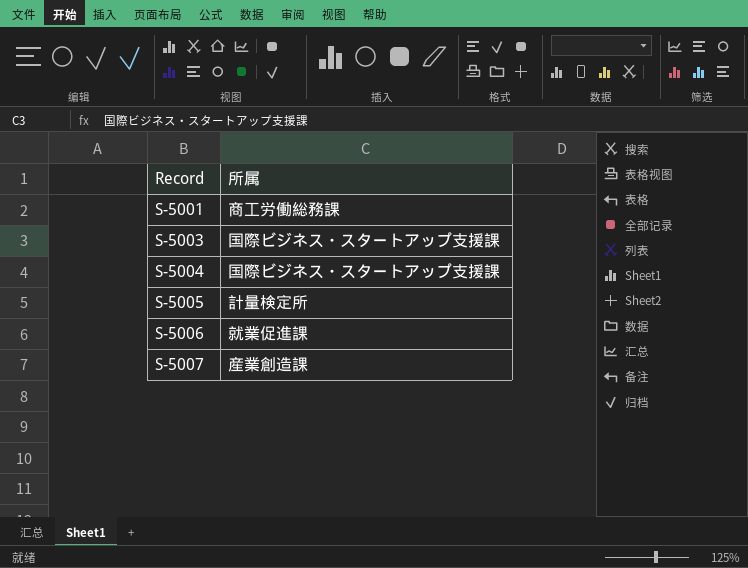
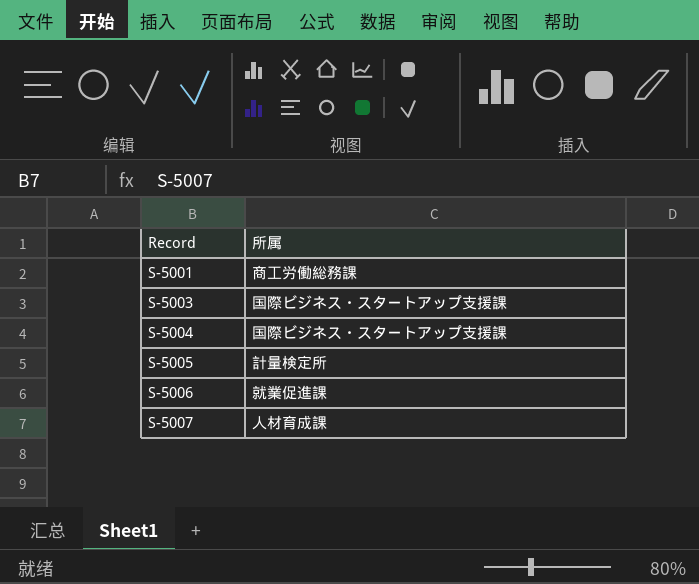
S-5007 | 所属: 産業創造課 -> 人材育成課

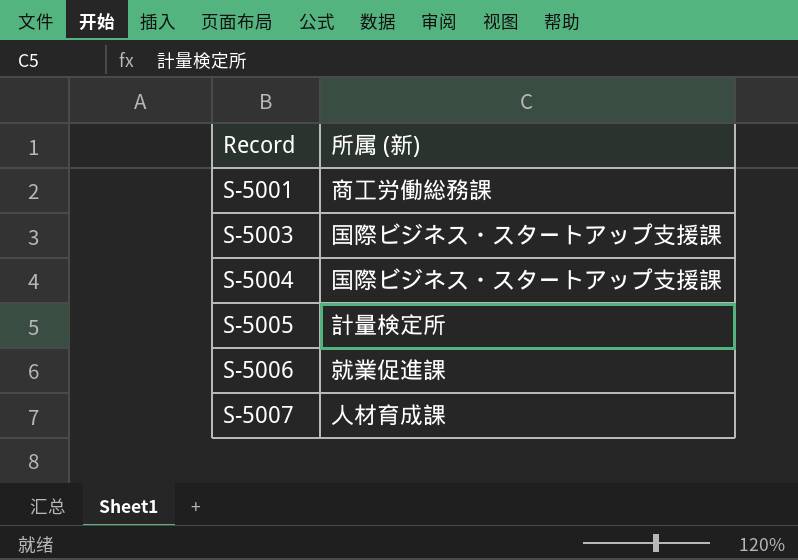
column name: 所属 -> 所属 (新)

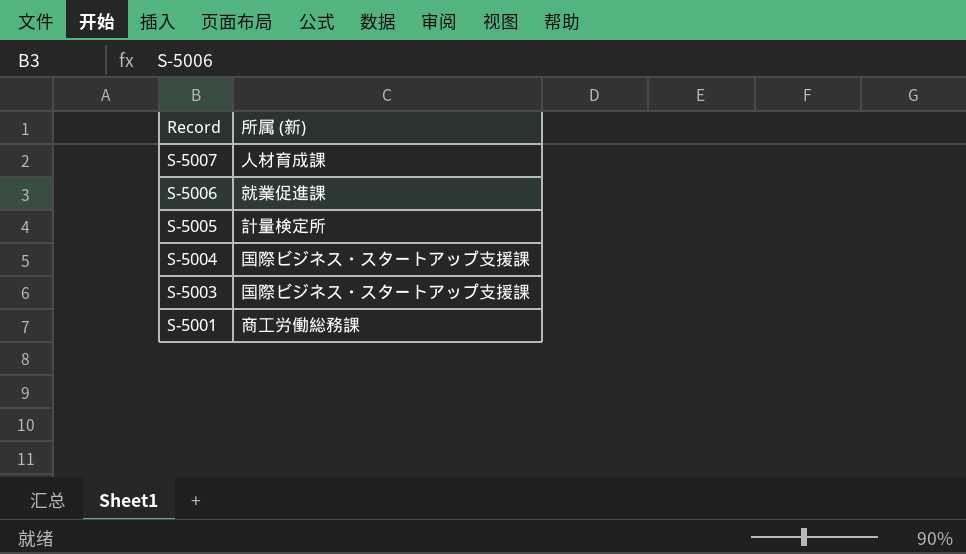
row order: Record ascending -> Record descending

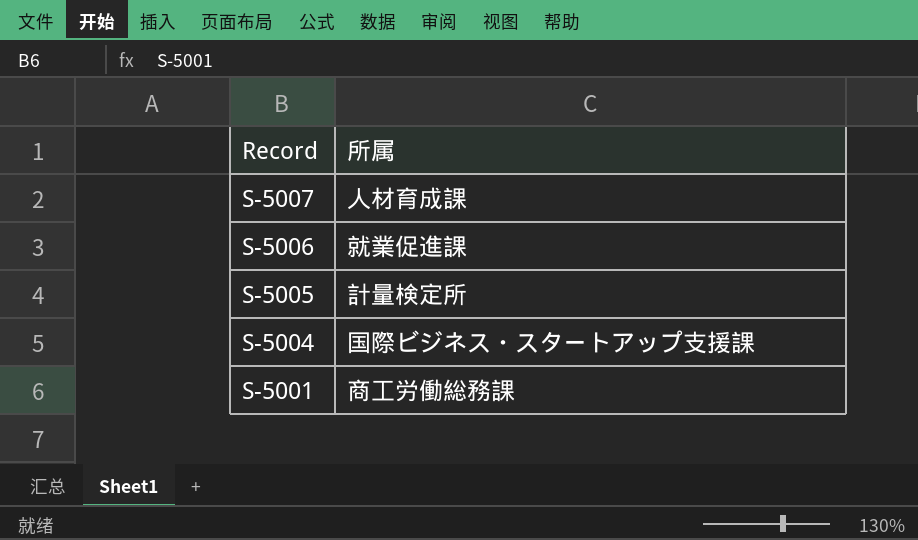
column name: 所属 (新) -> 所属
row S-5003: 国際ビジネス・スタートアップ支援課 -> none

